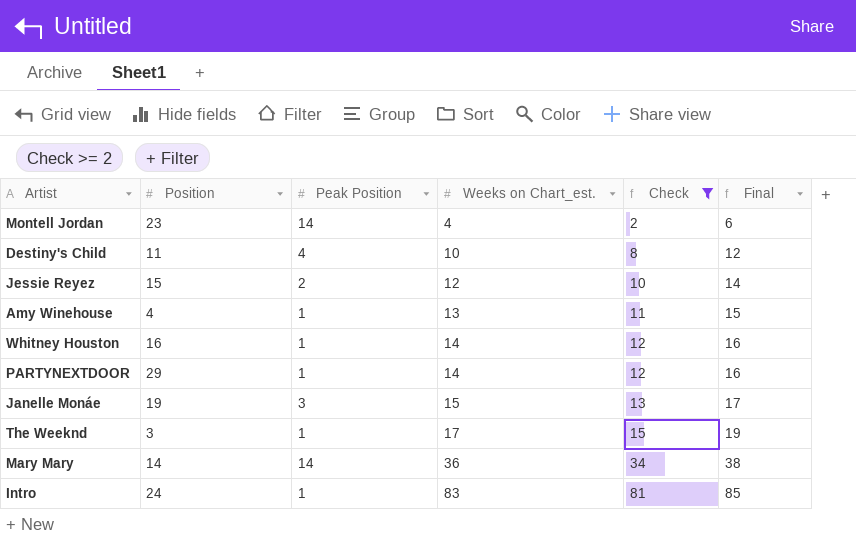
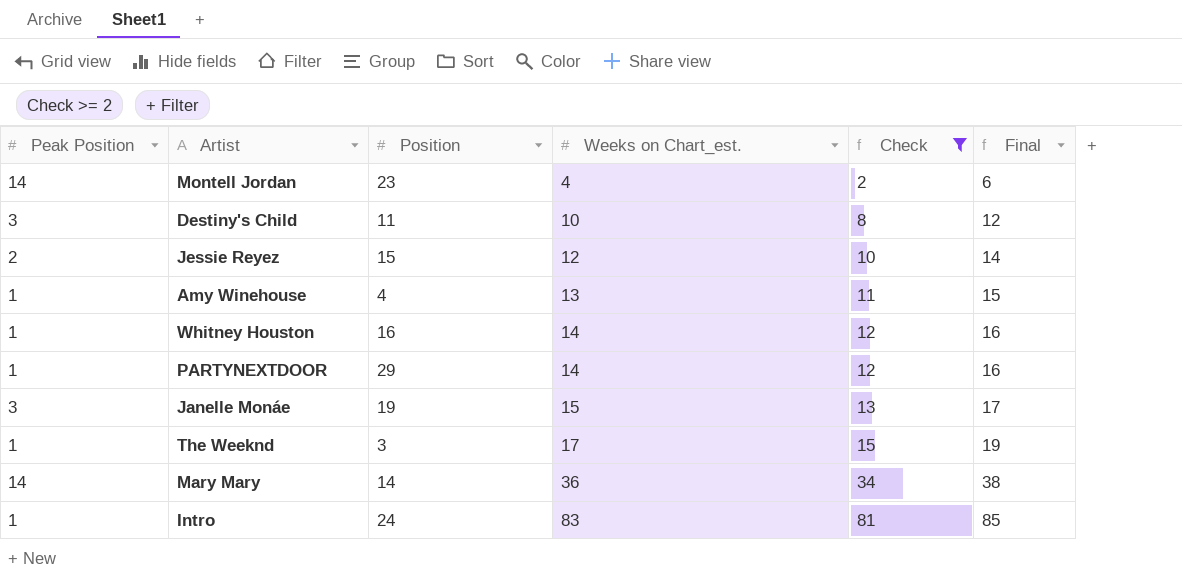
column Peak Position | position: 3 -> 1
Destiny's Child | Peak Position: 4 -> 3

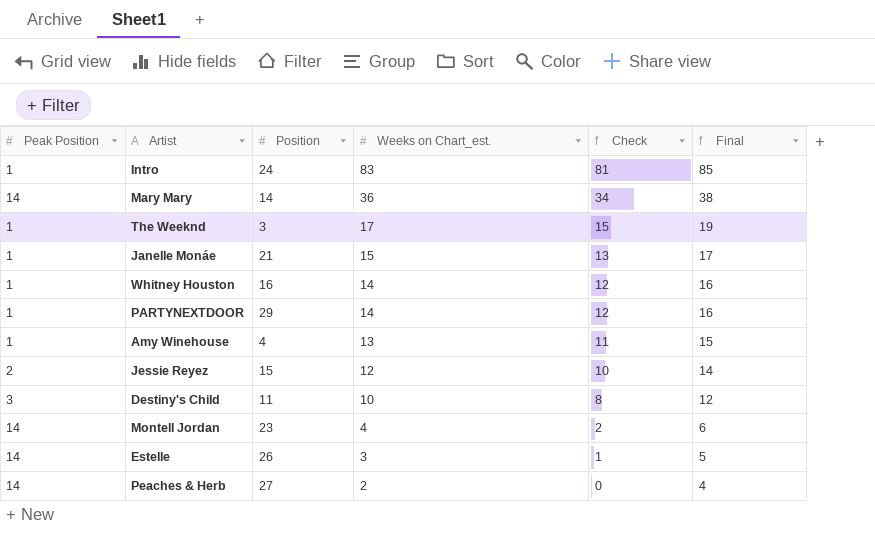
filter: Check >= 2 -> none
row order: Weeks on Chart_est. ascending -> Weeks on Chart_est. descending
Janelle Monáe | Peak Position: 3 -> 1
Janelle Monáe | Position: 19 -> 21

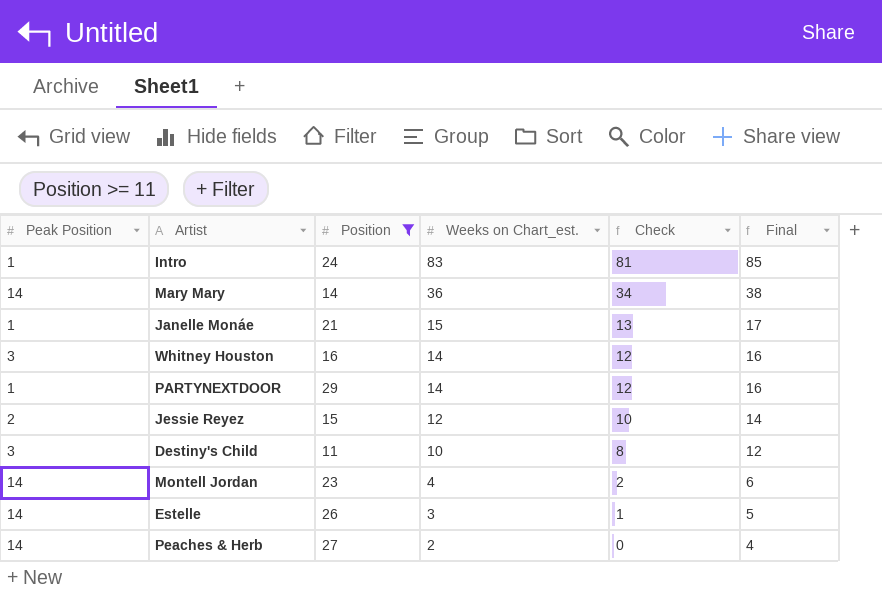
filter: none -> Position >= 11
Whitney Houston | Peak Position: 1 -> 3

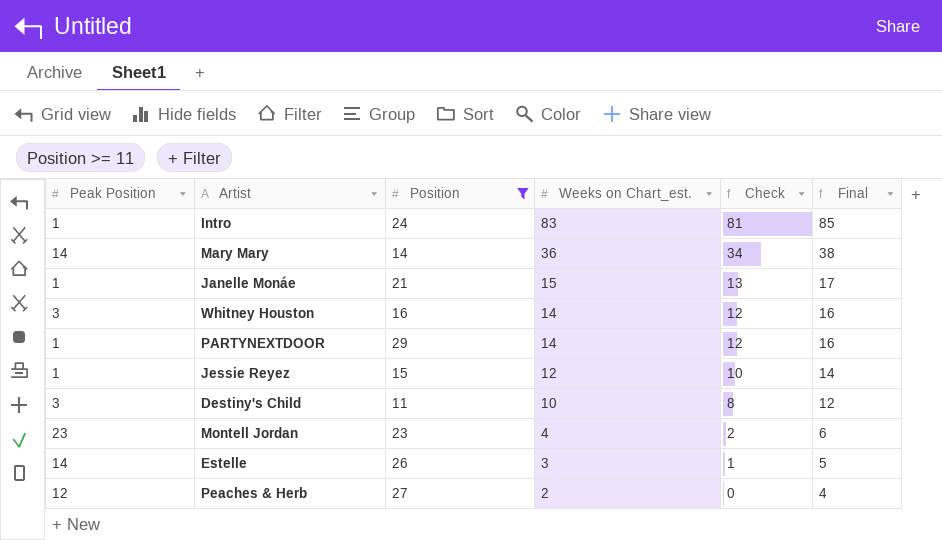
Jessie Reyez | Peak Position: 2 -> 1
Montell Jordan | Peak Position: 14 -> 23
Peaches & Herb | Peak Position: 14 -> 12

